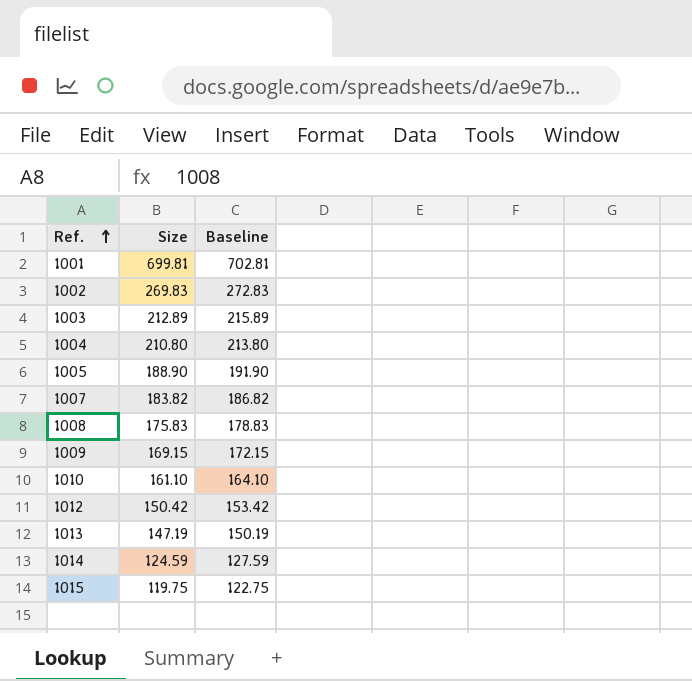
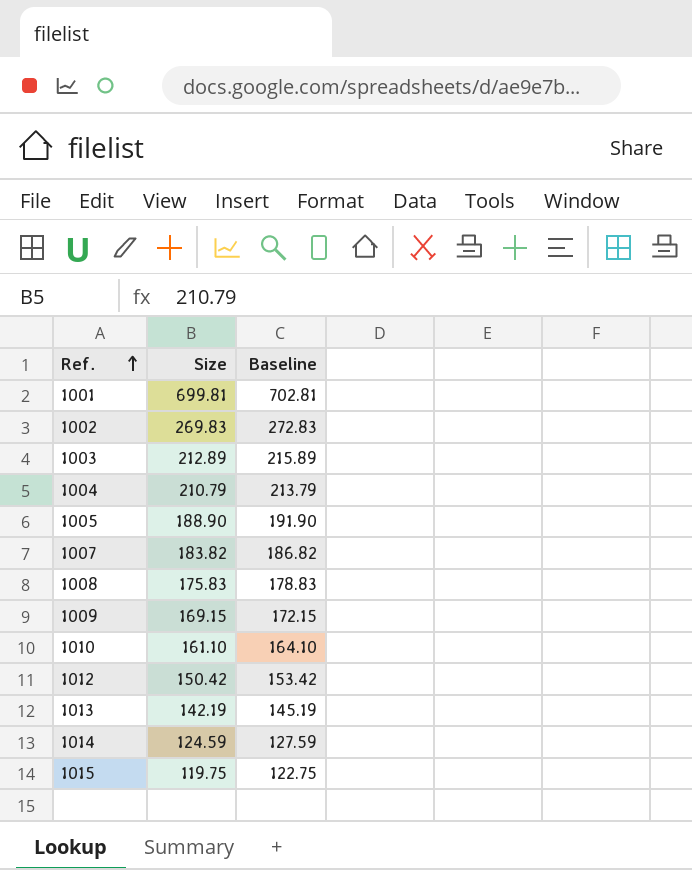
1004 | Size: 210.80 -> 210.79
1004 | Baseline: 213.80 -> 213.79
1013 | Size: 147.19 -> 142.19
1013 | Baseline: 150.19 -> 145.19

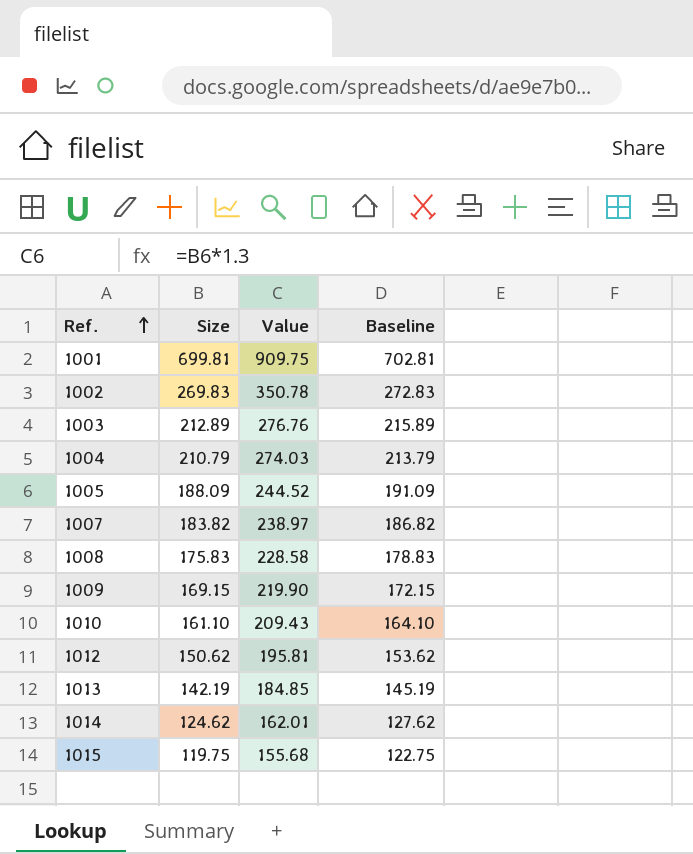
column Value | formula: none -> [Size] * 1.3
1005 | Size: 188.90 -> 188.09
1005 | Baseline: 191.90 -> 191.09
1012 | Size: 150.42 -> 150.62
1012 | Baseline: 153.42 -> 153.62
1014 | Size: 124.59 -> 124.62
1014 | Baseline: 127.59 -> 127.62

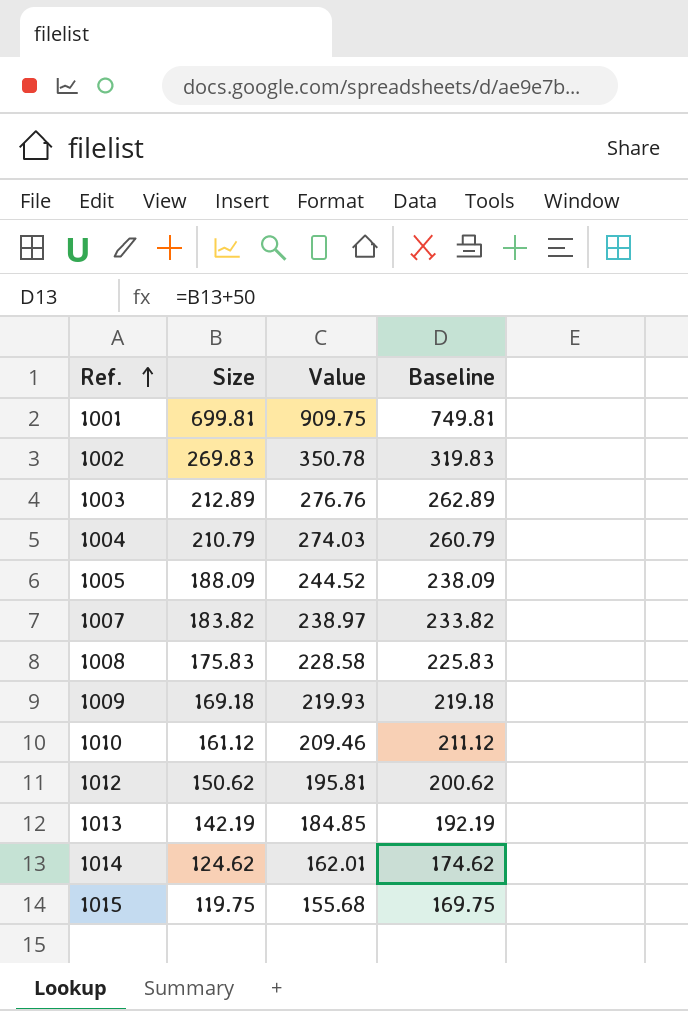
column Baseline | formula: [Size] + 3 -> [Size] + 50
1009 | Size: 169.15 -> 169.18
1009 | Value: 219.90 -> 219.93
1010 | Size: 161.10 -> 161.12
1010 | Value: 209.43 -> 209.46

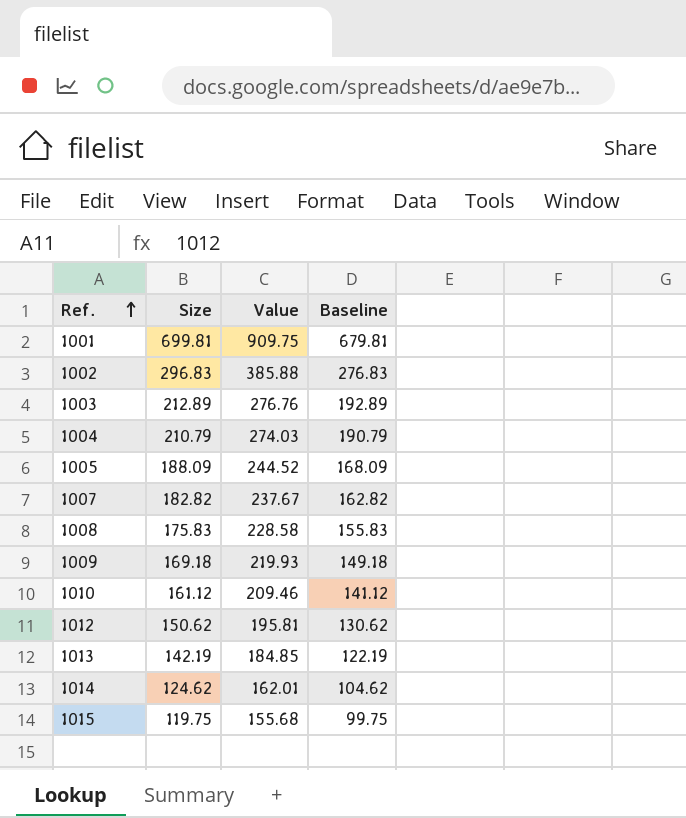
column Baseline | formula: [Size] + 50 -> [Size] - 20
1002 | Size: 269.83 -> 296.83
1002 | Value: 350.78 -> 385.88
1007 | Size: 183.82 -> 182.82
1007 | Value: 238.97 -> 237.67

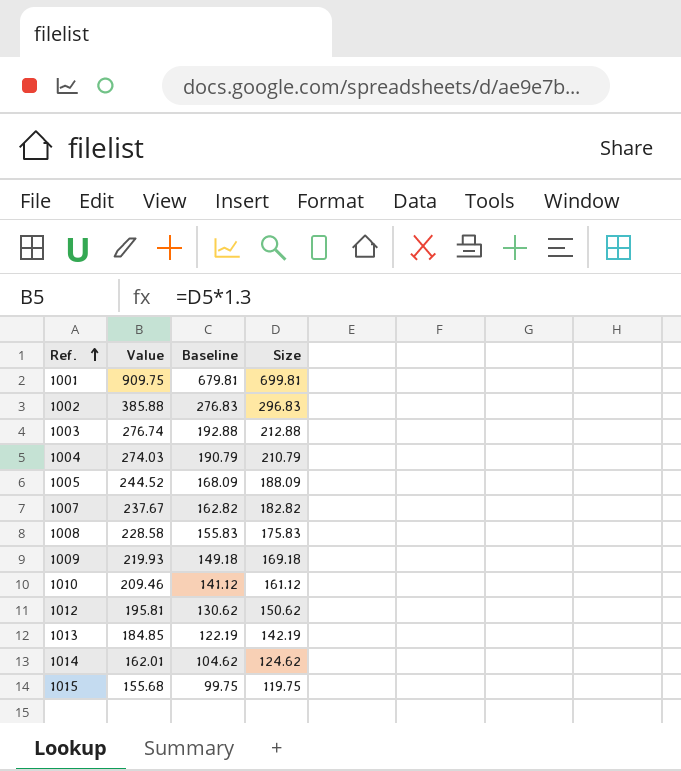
column Size | position: 2 -> 4
1003 | Value: 276.76 -> 276.74
1003 | Baseline: 192.89 -> 192.88
1003 | Size: 212.89 -> 212.88

